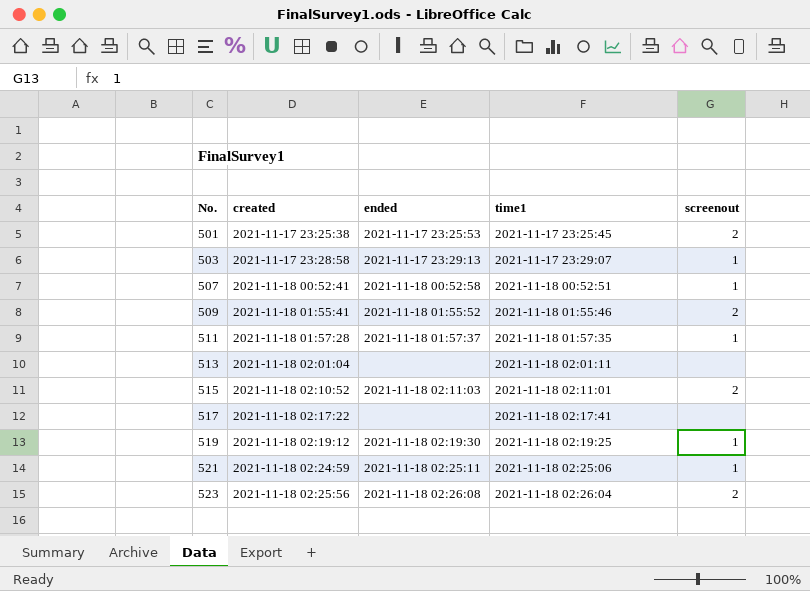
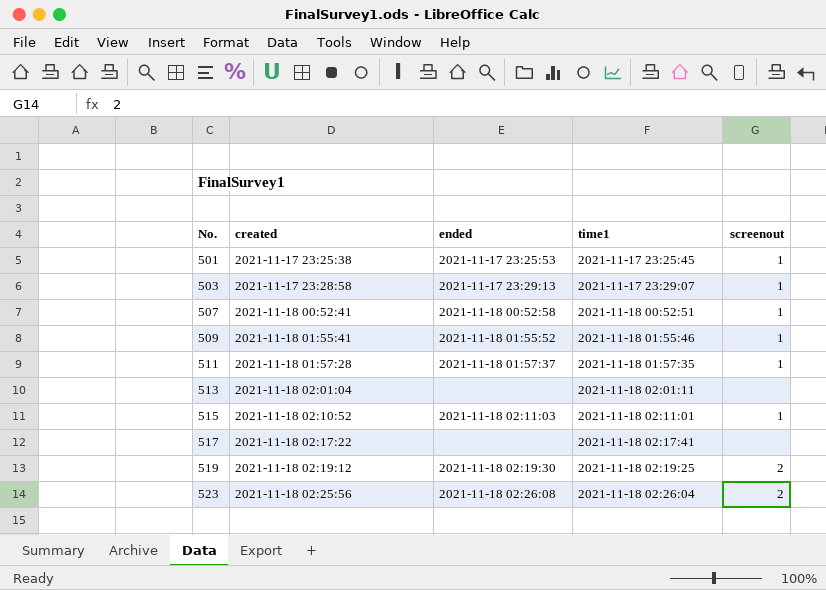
row 521: 2021-11-18 02:24:59 | 2021-11-18 02:25:11 | 2021-11-18 02:25:06 | 1 -> none
501 | screenout: 2 -> 1
509 | screenout: 2 -> 1
515 | screenout: 2 -> 1
519 | screenout: 1 -> 2

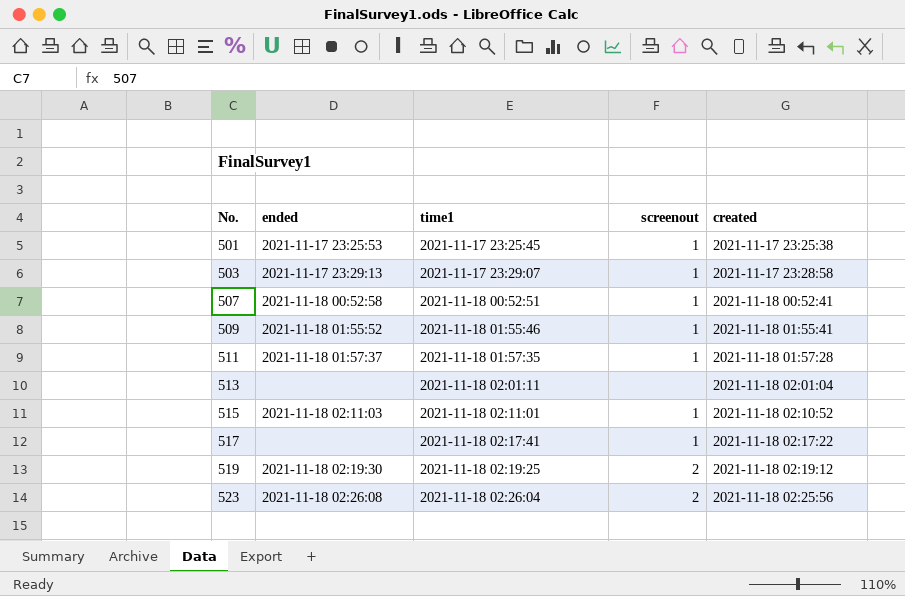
column created | position: 2 -> 5
517 | screenout: none -> 1

